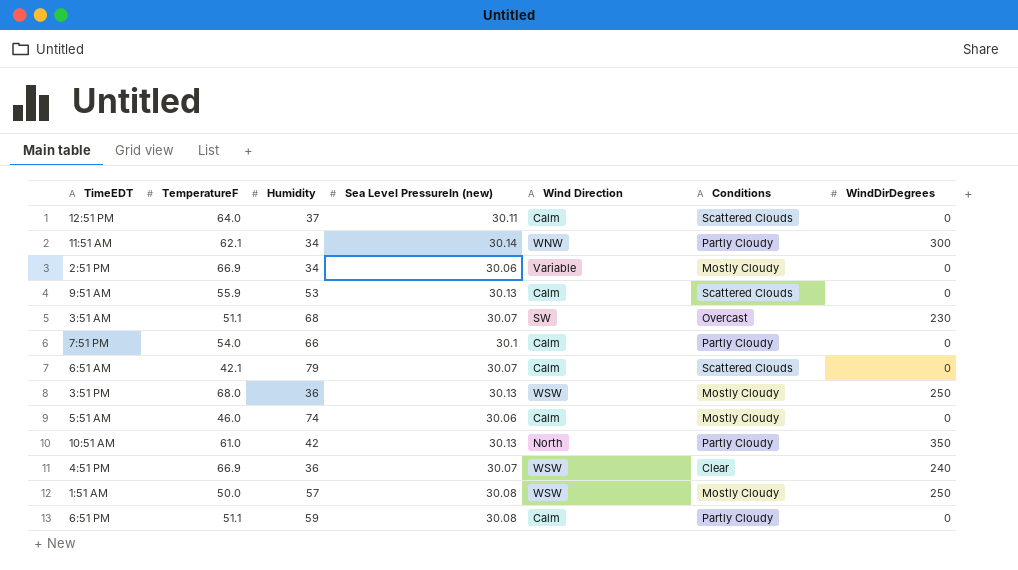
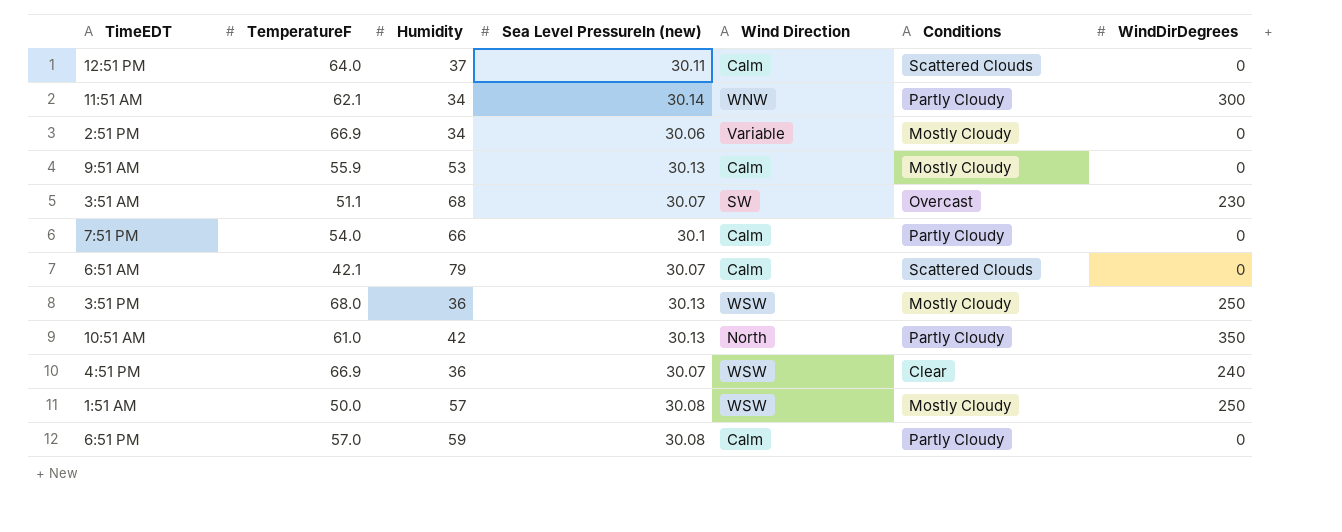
row 5:51 AM: 46.0 | 74 | 30.06 | Calm | Mostly Cloudy | 0 -> none
9:51 AM | Conditions: Scattered Clouds -> Mostly Cloudy
6:51 PM | TemperatureF: 51.1 -> 57.0

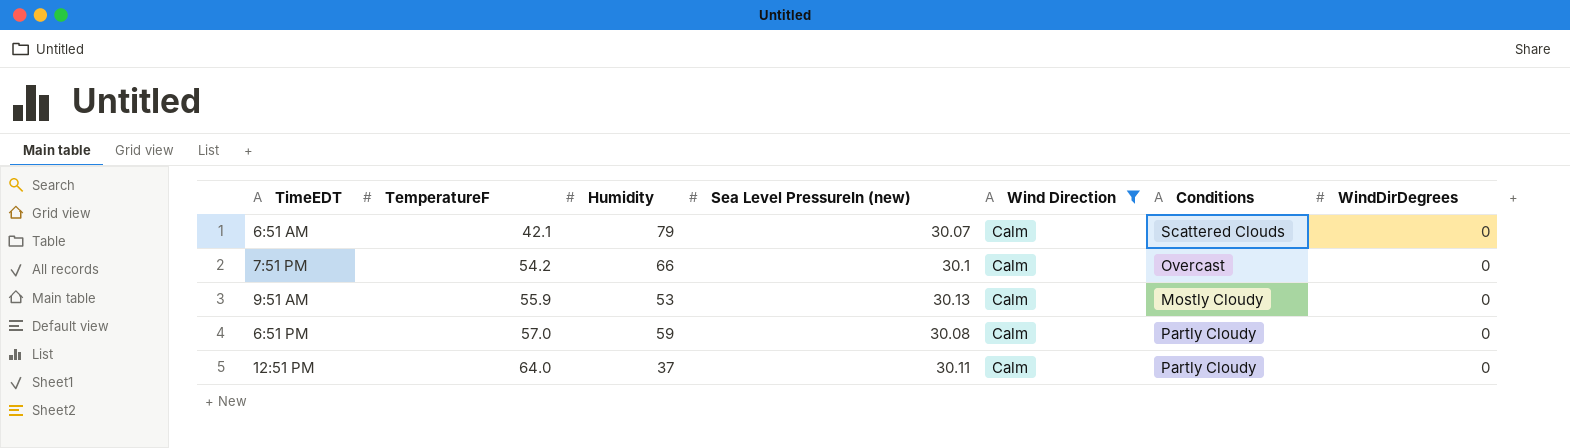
filter: none -> Wind Direction = Calm
row order: none -> TemperatureF ascending
7:51 PM | TemperatureF: 54.0 -> 54.2
7:51 PM | Conditions: Partly Cloudy -> Overcast
12:51 PM | Conditions: Scattered Clouds -> Partly Cloudy

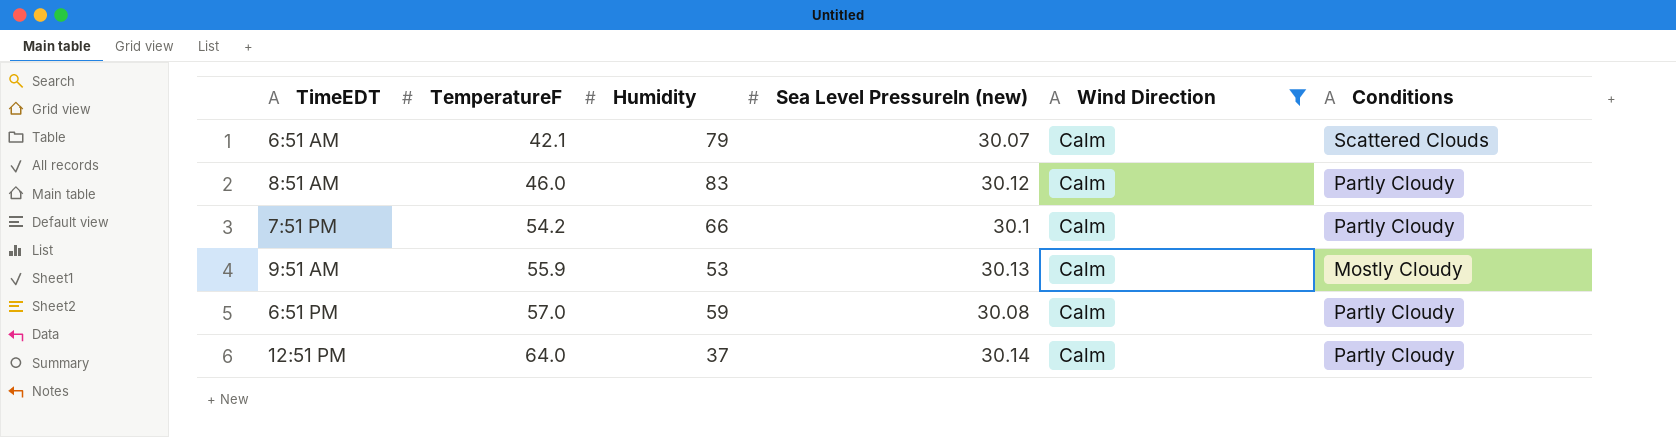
column WindDirDegrees | position: 7 -> none
row 8:51 AM: none -> 46.0 | 83 | 30.12 | Calm | Partly Cloudy
7:51 PM | Conditions: Overcast -> Partly Cloudy
12:51 PM | Sea Level PressureIn (new): 30.11 -> 30.14

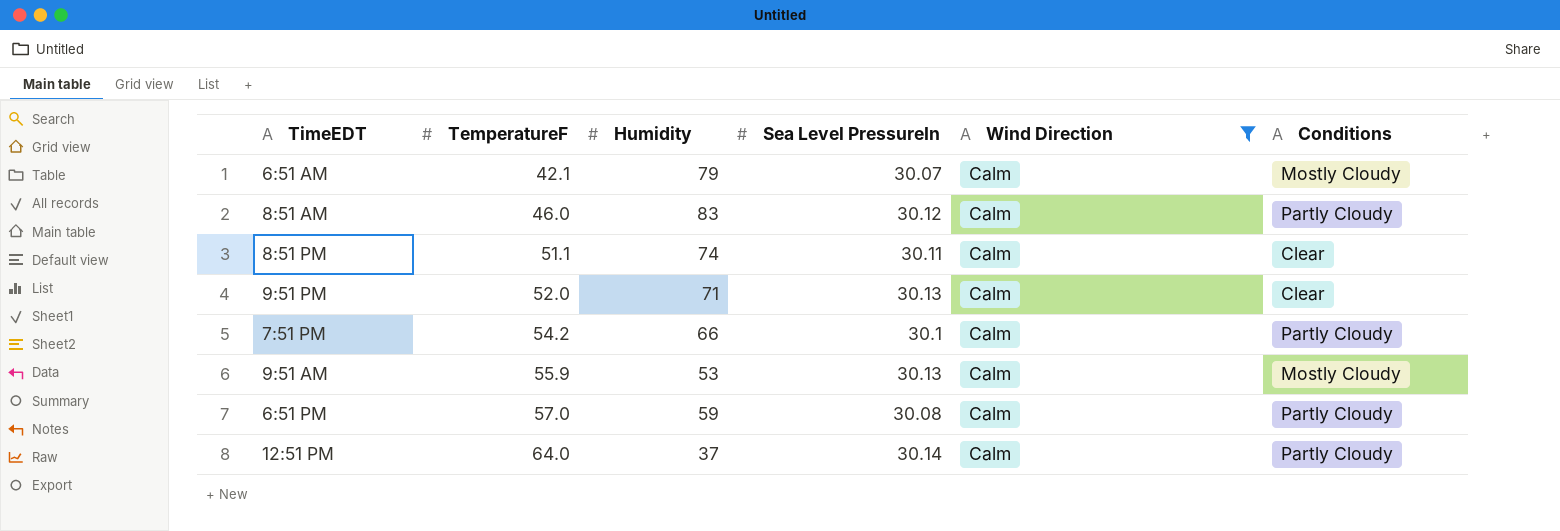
column name: Sea Level PressureIn (new) -> Sea Level PressureIn
6:51 AM | Conditions: Scattered Clouds -> Mostly Cloudy
row 8:51 PM: none -> 51.1 | 74 | 30.11 | Calm | Clear
row 9:51 PM: none -> 52.0 | 71 | 30.13 | Calm | Clear

